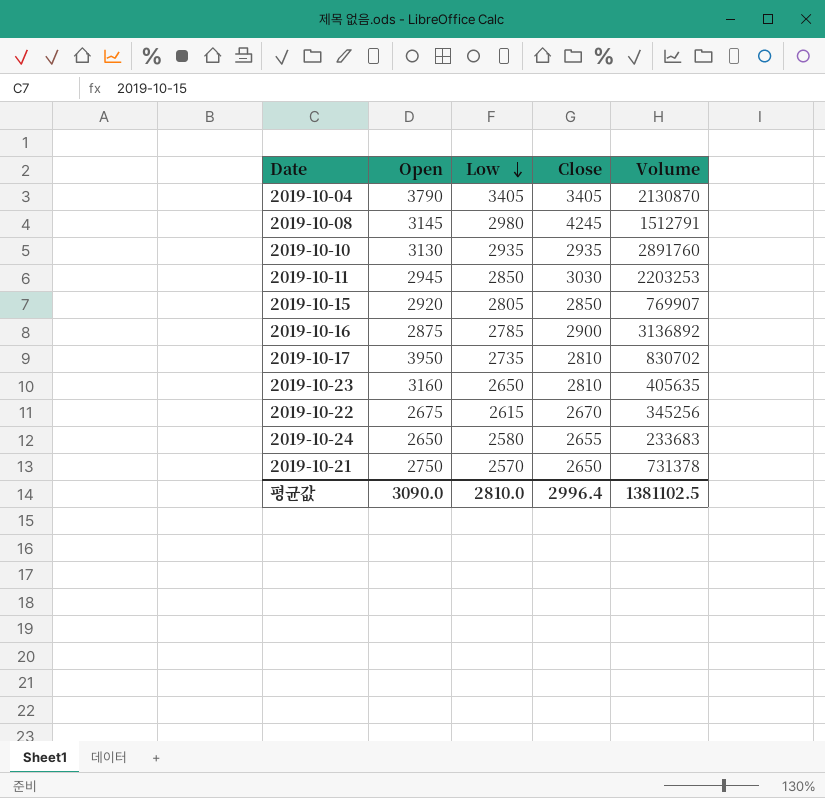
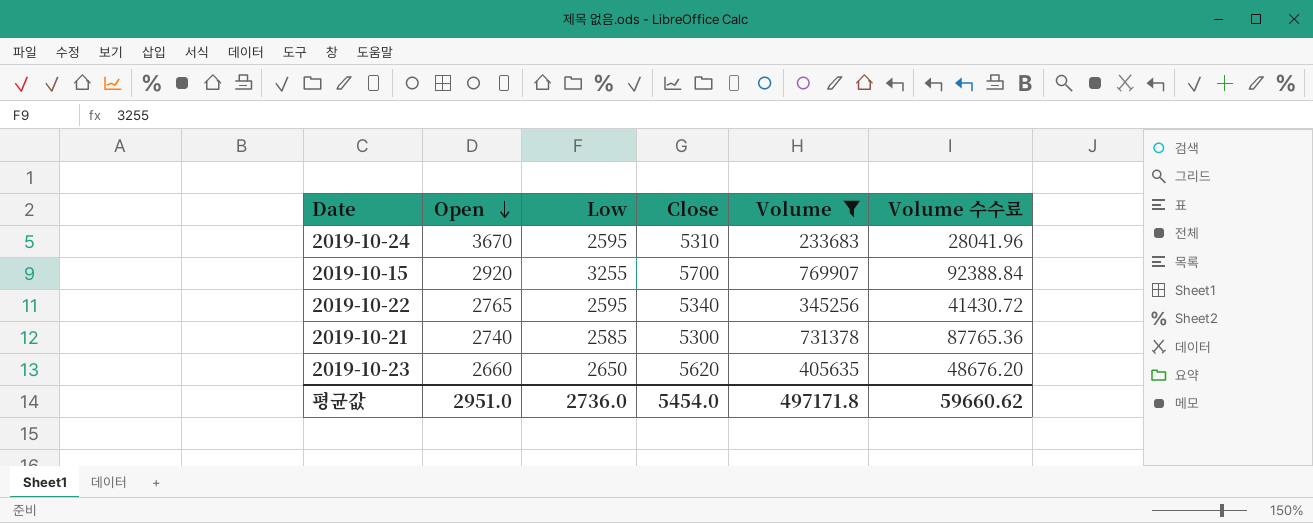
filter: none -> Volume <= 769907
row order: Low descending -> Open descending
column Volume 수수료 | formula: none -> [Volume] * 0.12
2019-10-24 | Open: 2650 -> 3670
2019-10-24 | Low: 2580 -> 2595
2019-10-24 | Close: 2655 -> 5310
2019-10-15 | Low: 2805 -> 3255
2019-10-15 | Close: 2850 -> 5700
2019-10-22 | Open: 2675 -> 2765
2019-10-22 | Low: 2615 -> 2595
2019-10-22 | Close: 2670 -> 5340
2019-10-21 | Open: 2750 -> 2740
2019-10-21 | Low: 2570 -> 2585
2019-10-21 | Close: 2650 -> 5300
2019-10-23 | Open: 3160 -> 2660
2019-10-23 | Close: 2810 -> 5620
평균값 | Open: 3090.0 -> 2951.0
평균값 | Low: 2810.0 -> 2736.0
평균값 | Close: 2996.4 -> 5454.0
평균값 | Volume: 1381102.5 -> 497171.8

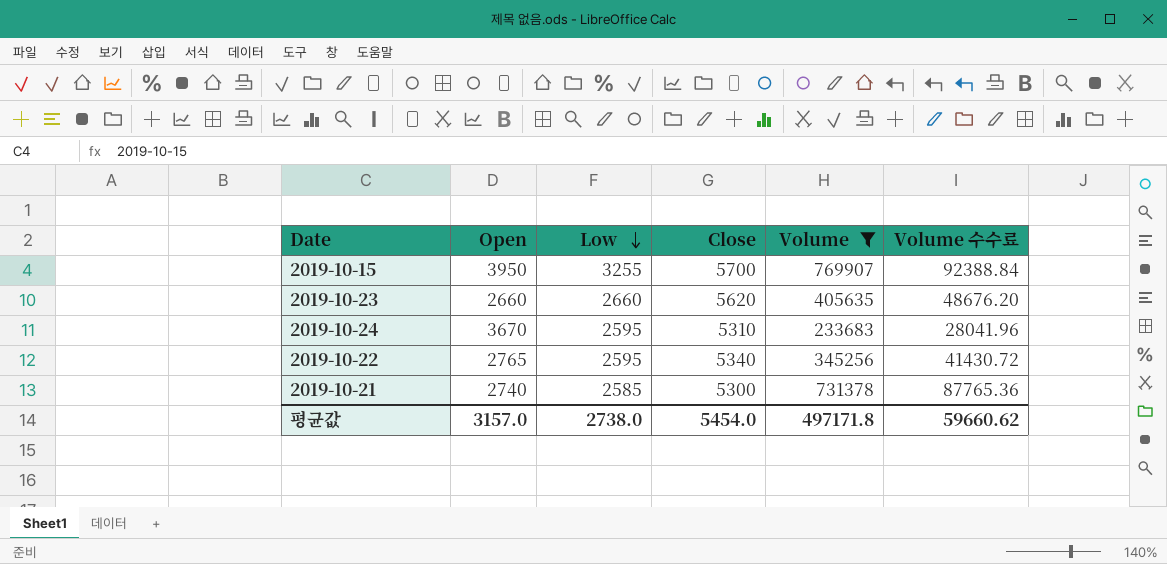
row order: Open descending -> Low descending
2019-10-15 | Open: 2920 -> 3950
2019-10-23 | Low: 2650 -> 2660
평균값 | Open: 2951.0 -> 3157.0
평균값 | Low: 2736.0 -> 2738.0

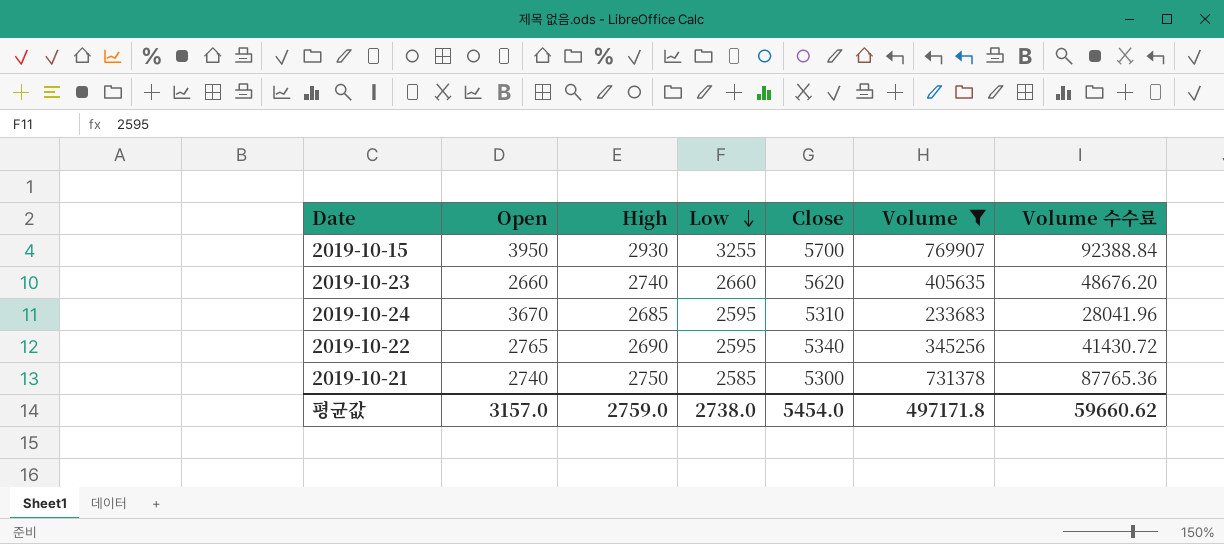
column High | position: none -> 3

